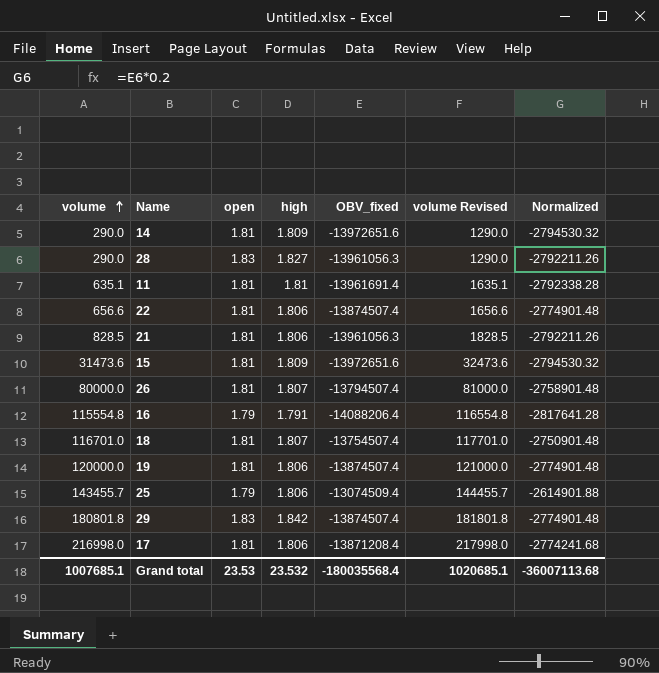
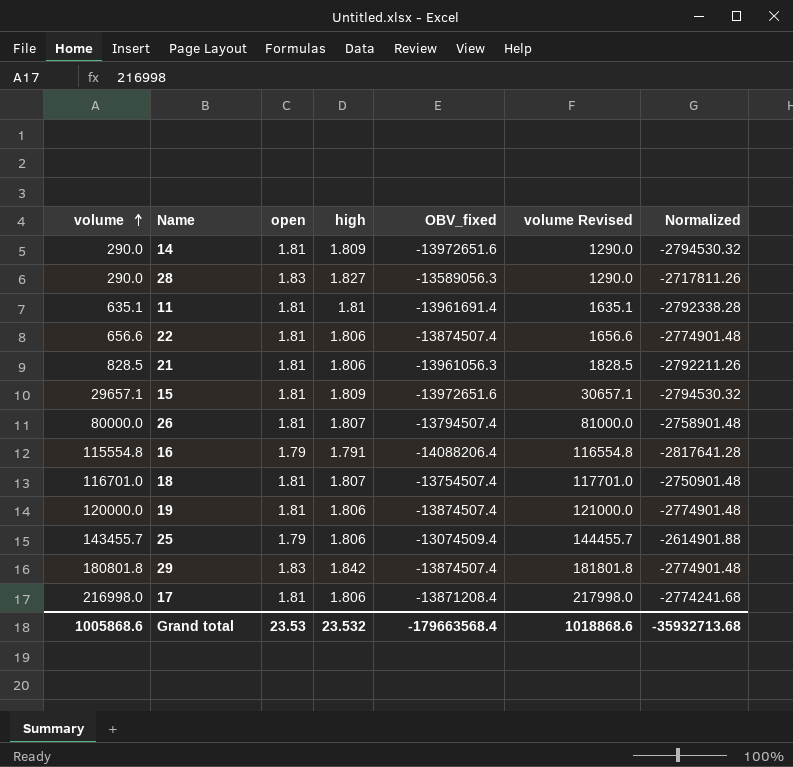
28 | OBV_fixed: -13961056.3 -> -13589056.3
28 | Normalized: -2792211.26 -> -2717811.26
15 | volume: 31473.6 -> 29657.1
15 | volume Revised: 32473.6 -> 30657.1
Grand total | volume: 1007685.1 -> 1005868.6
Grand total | OBV_fixed: -180035568.4 -> -179663568.4
Grand total | volume Revised: 1020685.1 -> 1018868.6
Grand total | Normalized: -36007113.68 -> -35932713.68

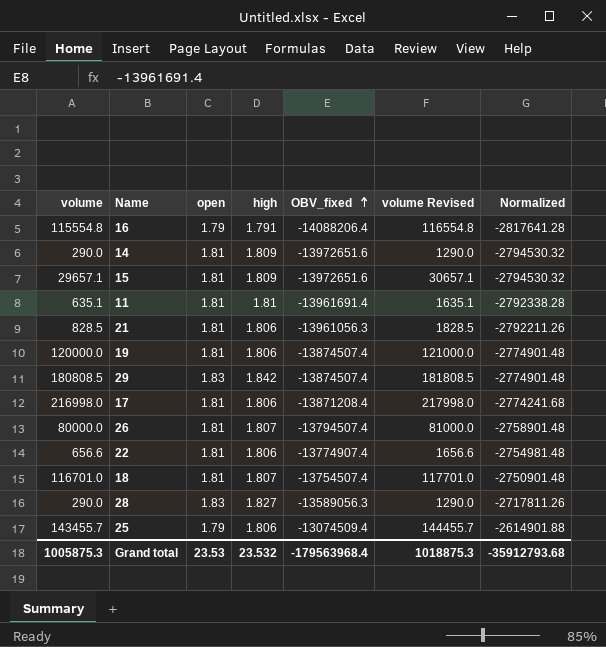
row order: volume ascending -> OBV_fixed ascending
29 | volume: 180801.8 -> 180808.5
29 | volume Revised: 181801.8 -> 181808.5
22 | OBV_fixed: -13874507.4 -> -13774907.4
22 | Normalized: -2774901.48 -> -2754981.48
Grand total | volume: 1005868.6 -> 1005875.3
Grand total | OBV_fixed: -179663568.4 -> -179563968.4
Grand total | volume Revised: 1018868.6 -> 1018875.3
Grand total | Normalized: -35932713.68 -> -35912793.68

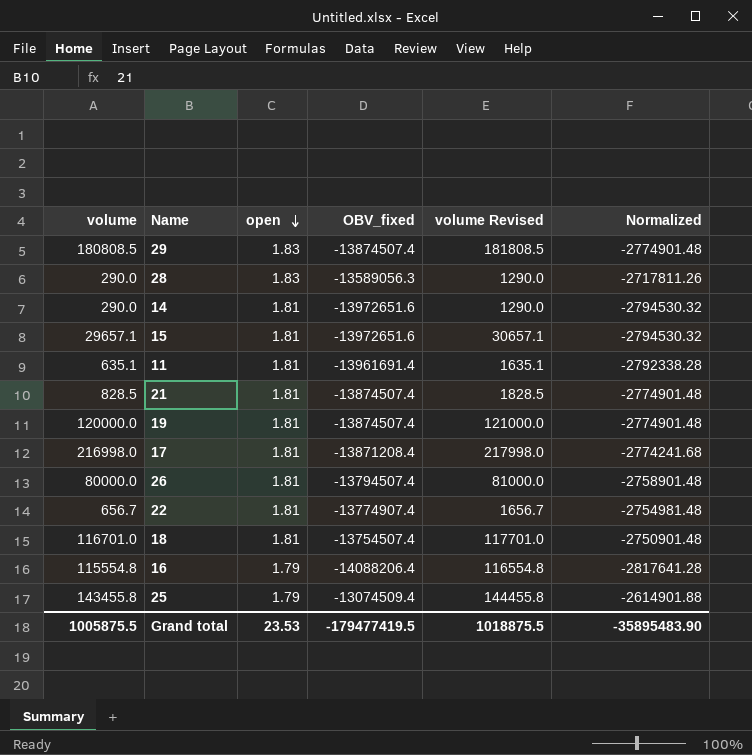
row order: OBV_fixed ascending -> open descending
column high | position: 4 -> none
21 | OBV_fixed: -13961056.3 -> -13874507.4
21 | Normalized: -2792211.26 -> -2774901.48
22 | volume: 656.6 -> 656.7
22 | volume Revised: 1656.6 -> 1656.7
25 | volume: 143455.7 -> 143455.8
25 | volume Revised: 144455.7 -> 144455.8
Grand total | volume: 1005875.3 -> 1005875.5
Grand total | OBV_fixed: -179563968.4 -> -179477419.5
Grand total | volume Revised: 1018875.3 -> 1018875.5
Grand total | Normalized: -35912793.68 -> -35895483.90

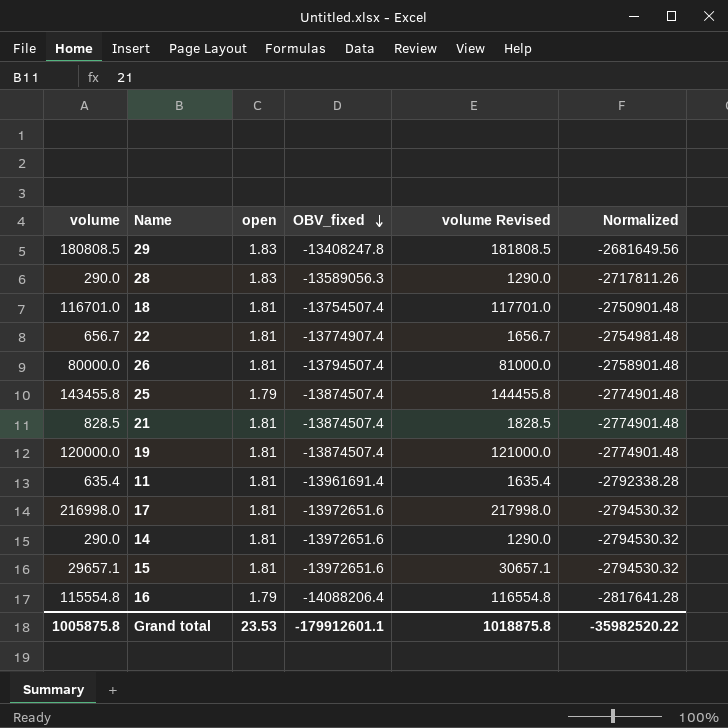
row order: open descending -> OBV_fixed descending
29 | OBV_fixed: -13874507.4 -> -13408247.8
29 | Normalized: -2774901.48 -> -2681649.56
25 | OBV_fixed: -13074509.4 -> -13874507.4
25 | Normalized: -2614901.88 -> -2774901.48
11 | volume: 635.1 -> 635.4
11 | volume Revised: 1635.1 -> 1635.4
17 | OBV_fixed: -13871208.4 -> -13972651.6
17 | Normalized: -2774241.68 -> -2794530.32
Grand total | volume: 1005875.5 -> 1005875.8
Grand total | OBV_fixed: -179477419.5 -> -179912601.1
Grand total | volume Revised: 1018875.5 -> 1018875.8
Grand total | Normalized: -35895483.90 -> -35982520.22

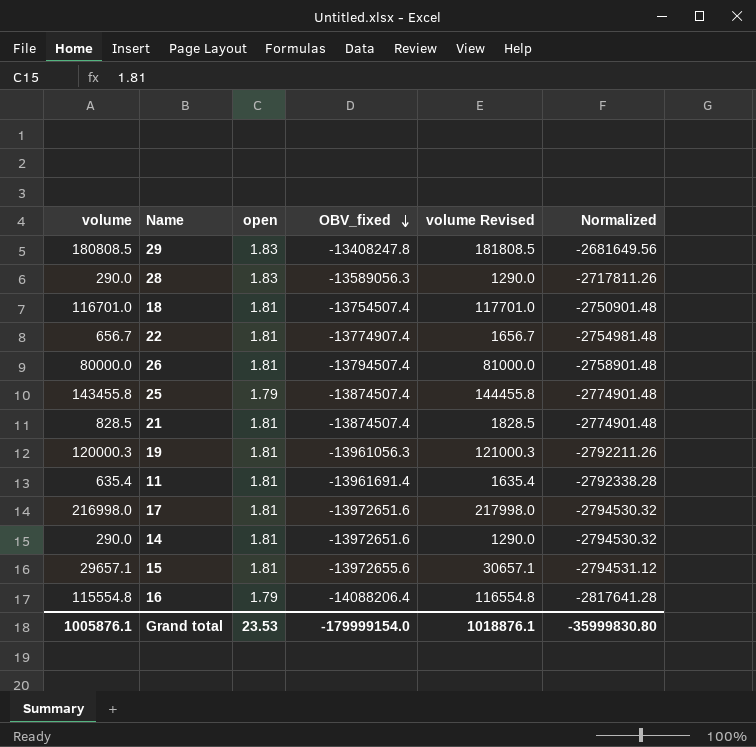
19 | volume: 120000.0 -> 120000.3
19 | OBV_fixed: -13874507.4 -> -13961056.3
19 | volume Revised: 121000.0 -> 121000.3
19 | Normalized: -2774901.48 -> -2792211.26
15 | OBV_fixed: -13972651.6 -> -13972655.6
15 | Normalized: -2794530.32 -> -2794531.12
Grand total | volume: 1005875.8 -> 1005876.1
Grand total | OBV_fixed: -179912601.1 -> -179999154.0
Grand total | volume Revised: 1018875.8 -> 1018876.1
Grand total | Normalized: -35982520.22 -> -35999830.80

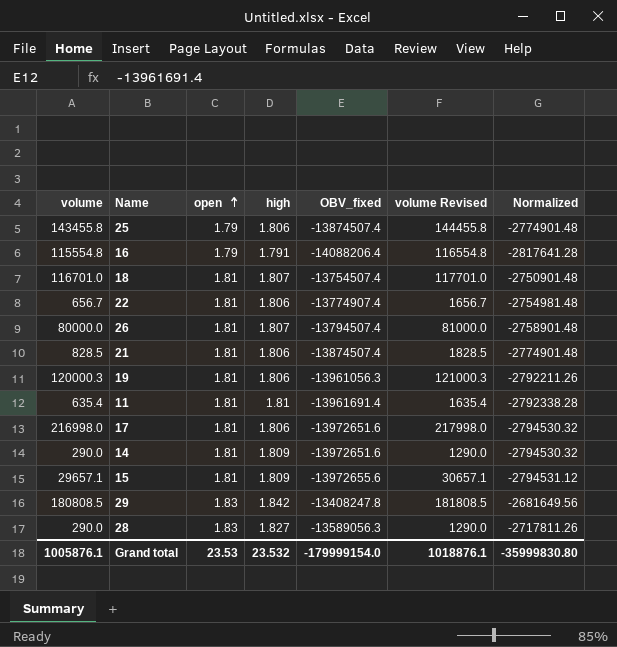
row order: OBV_fixed descending -> open ascending
column high | position: none -> 4

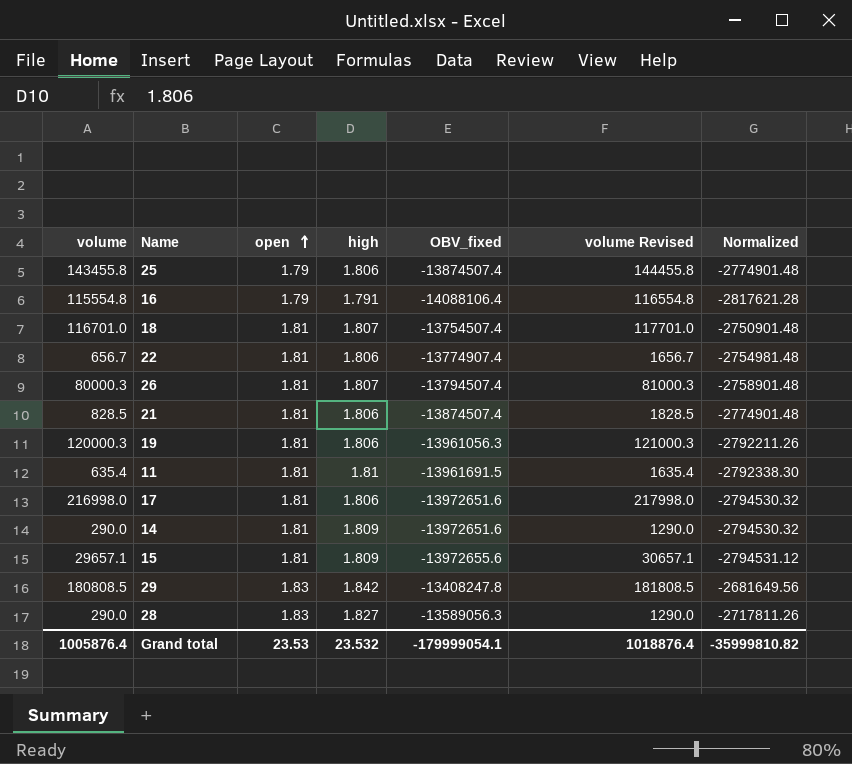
16 | OBV_fixed: -14088206.4 -> -14088106.4
16 | Normalized: -2817641.28 -> -2817621.28
26 | volume: 80000.0 -> 80000.3
26 | volume Revised: 81000.0 -> 81000.3
11 | OBV_fixed: -13961691.4 -> -13961691.5
11 | Normalized: -2792338.28 -> -2792338.30
Grand total | volume: 1005876.1 -> 1005876.4
Grand total | OBV_fixed: -179999154.0 -> -179999054.1
Grand total | volume Revised: 1018876.1 -> 1018876.4
Grand total | Normalized: -35999830.80 -> -35999810.82

